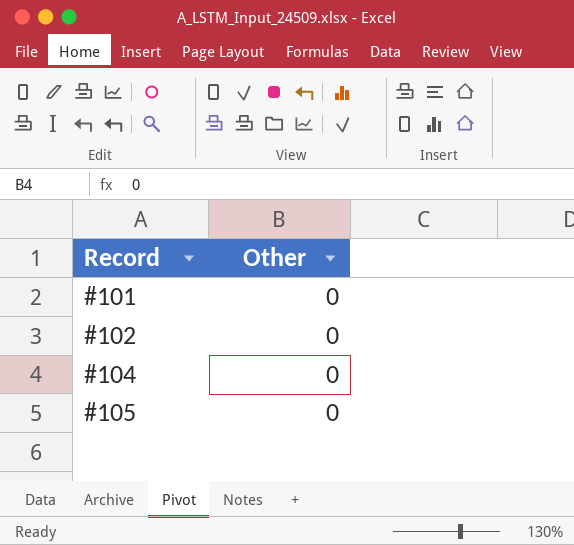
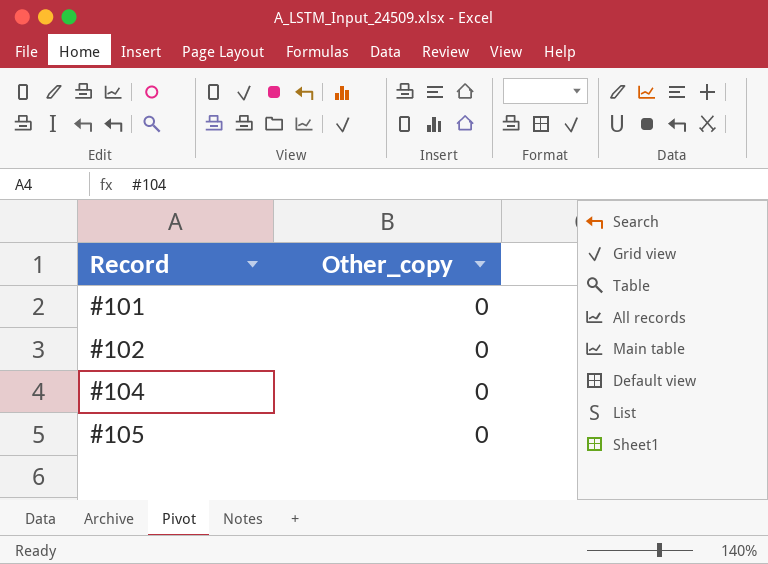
column name: Other -> Other_copy

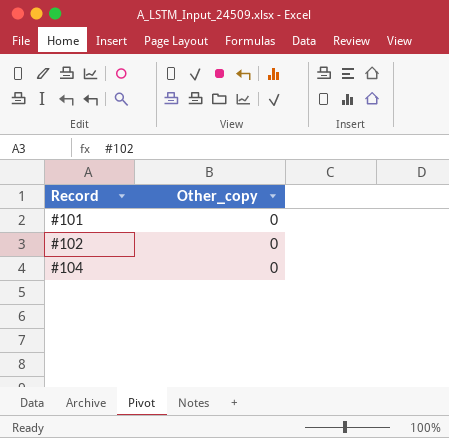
row #105: 0 -> none

